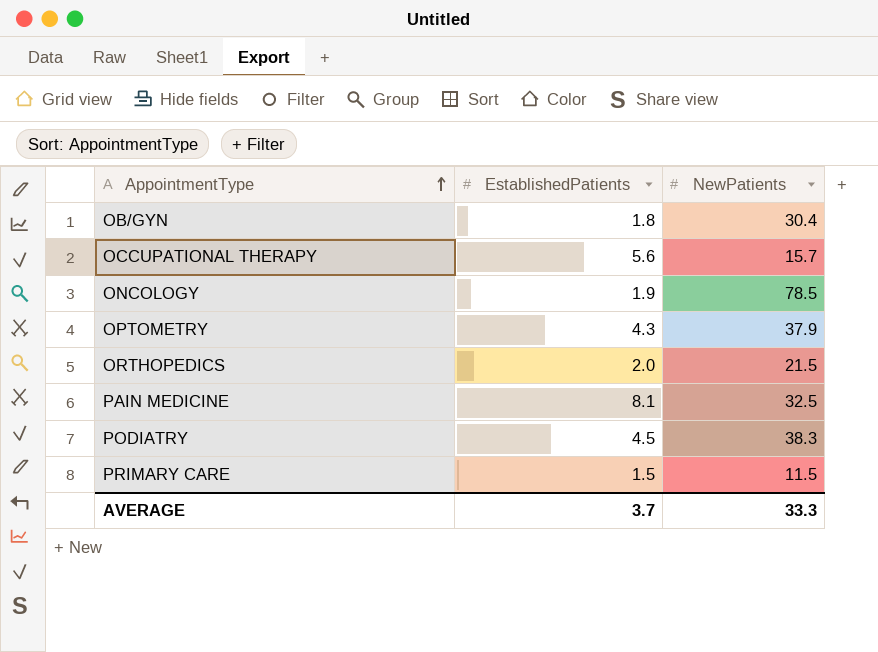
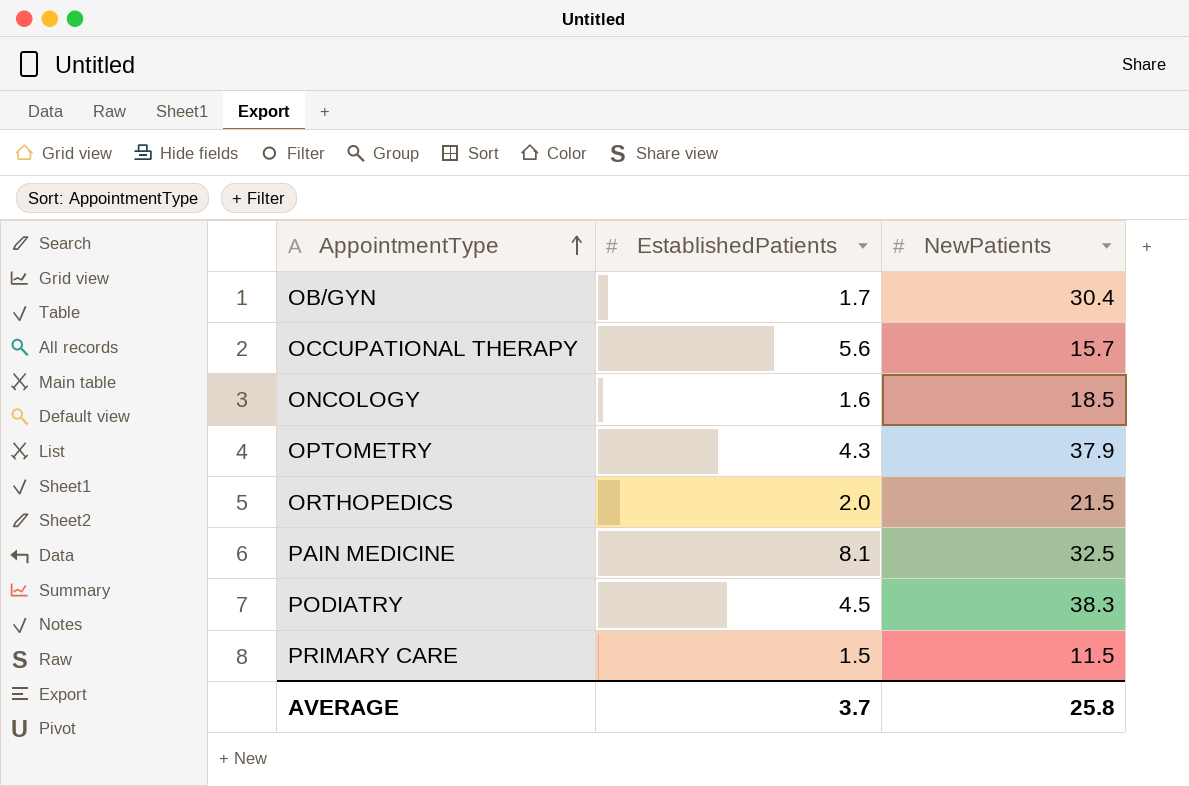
OB/GYN | EstablishedPatients: 1.8 -> 1.7
ONCOLOGY | EstablishedPatients: 1.9 -> 1.6
ONCOLOGY | NewPatients: 78.5 -> 18.5
AVERAGE | NewPatients: 33.3 -> 25.8

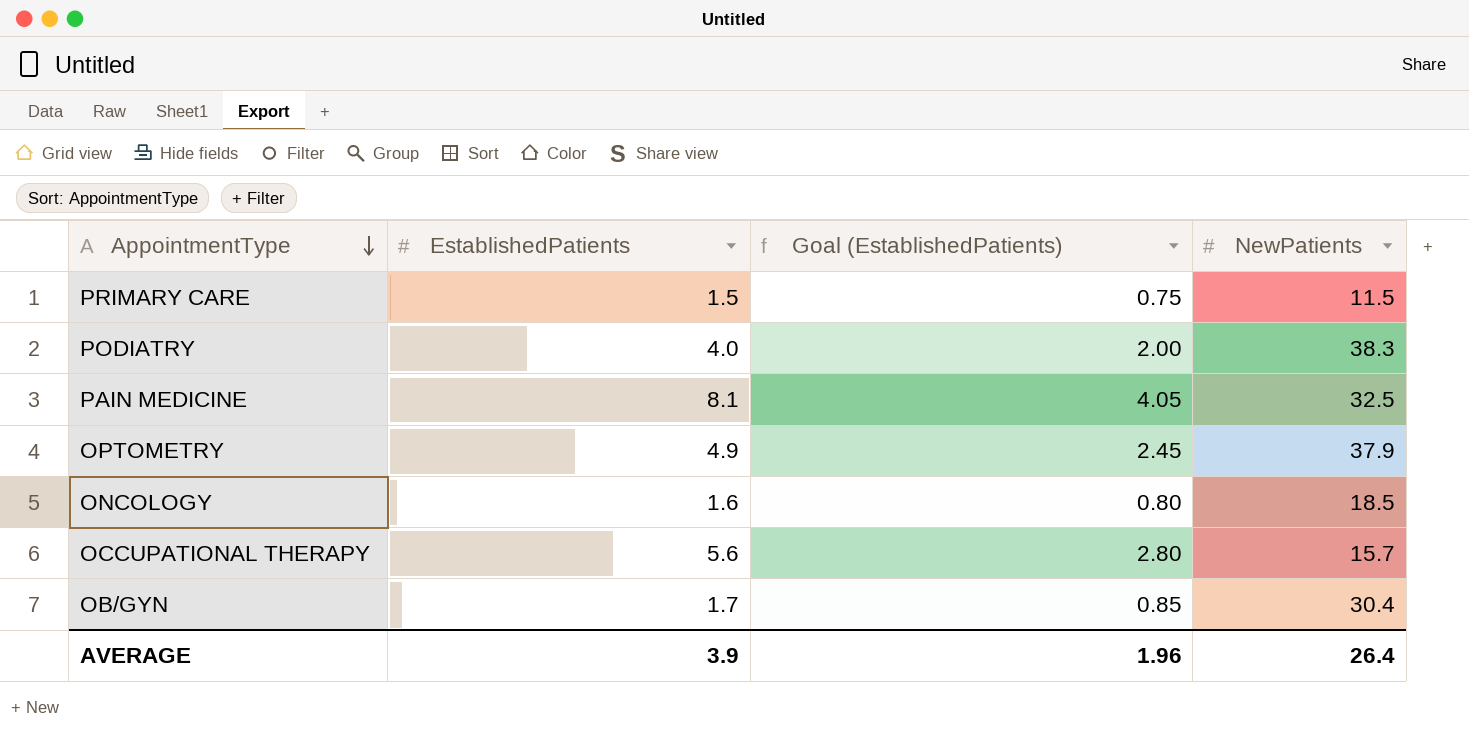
row order: AppointmentType ascending -> AppointmentType descending
column Goal (EstablishedPatients) | formula: none -> [EstablishedPatients] * 0.5
row ORTHOPEDICS: 2.0 | 21.5 -> none
PODIATRY | EstablishedPatients: 4.5 -> 4.0
OPTOMETRY | EstablishedPatients: 4.3 -> 4.9
AVERAGE | EstablishedPatients: 3.7 -> 3.9
AVERAGE | NewPatients: 25.8 -> 26.4

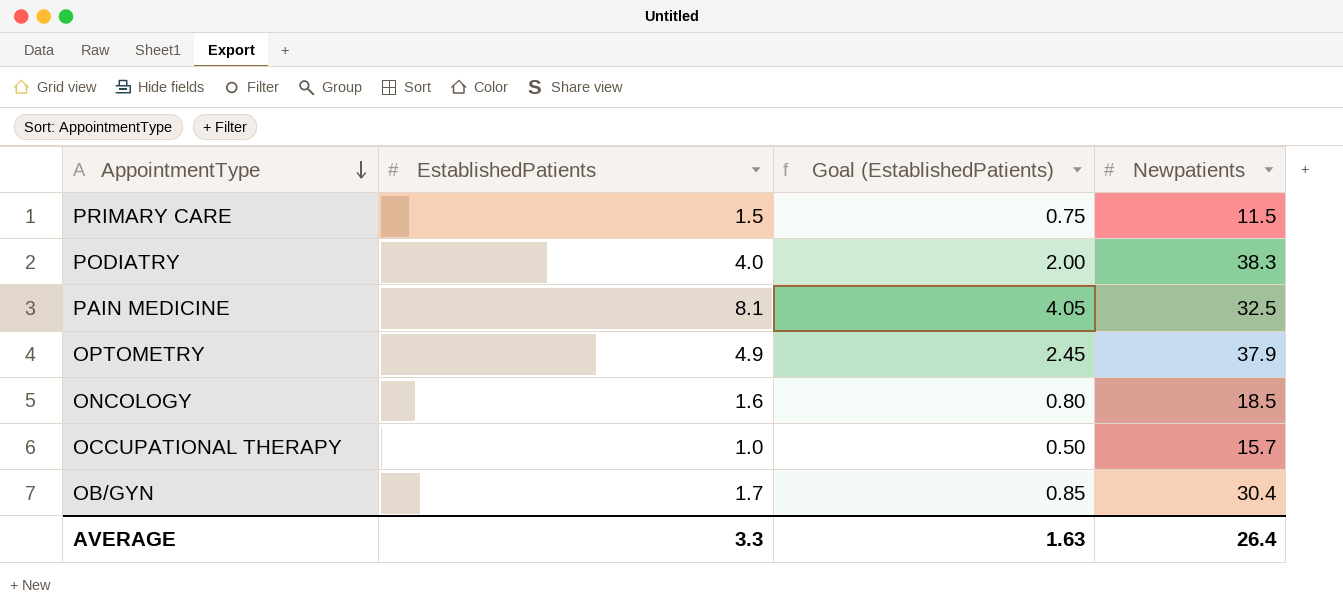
column name: NewPatients -> Newpatients
OCCUPATIONAL THERAPY | EstablishedPatients: 5.6 -> 1.0
OCCUPATIONAL THERAPY | Goal (EstablishedPatients): 2.80 -> 0.50
AVERAGE | EstablishedPatients: 3.9 -> 3.3
AVERAGE | Goal (EstablishedPatients): 1.96 -> 1.63

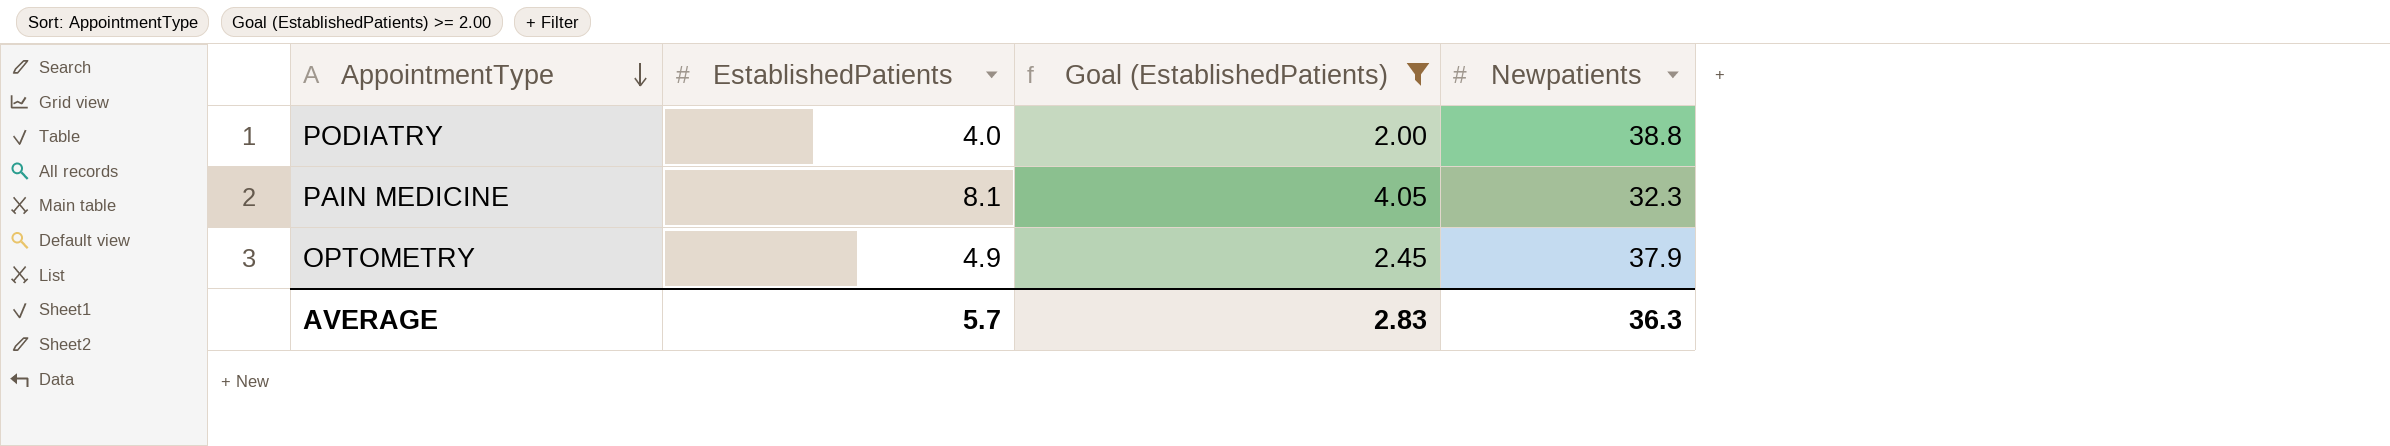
filter: none -> Goal (EstablishedPatients) >= 2.00
PODIATRY | Newpatients: 38.3 -> 38.8
PAIN MEDICINE | Newpatients: 32.5 -> 32.3
AVERAGE | EstablishedPatients: 3.3 -> 5.7
AVERAGE | Goal (EstablishedPatients): 1.63 -> 2.83
AVERAGE | Newpatients: 26.4 -> 36.3

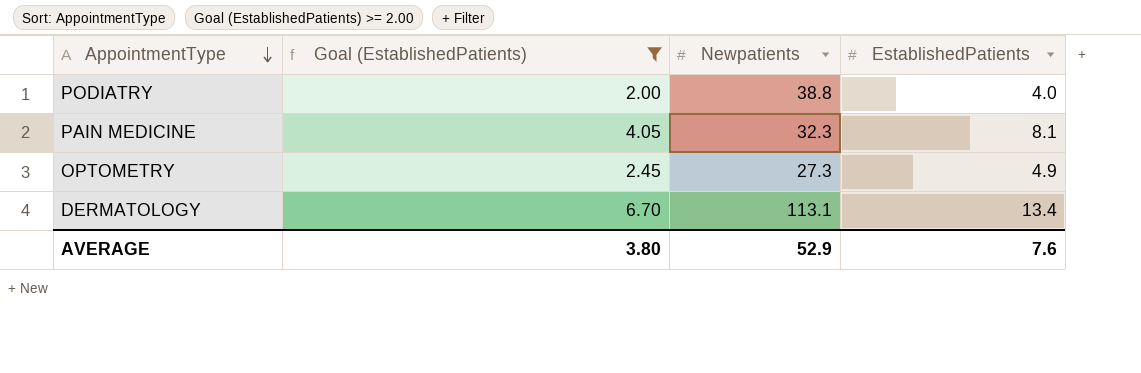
column EstablishedPatients | position: 2 -> 4
OPTOMETRY | Newpatients: 37.9 -> 27.3
row DERMATOLOGY: none -> 6.70 | 113.1 | 13.4
AVERAGE | Goal (EstablishedPatients): 2.83 -> 3.80
AVERAGE | Newpatients: 36.3 -> 52.9
AVERAGE | EstablishedPatients: 5.7 -> 7.6

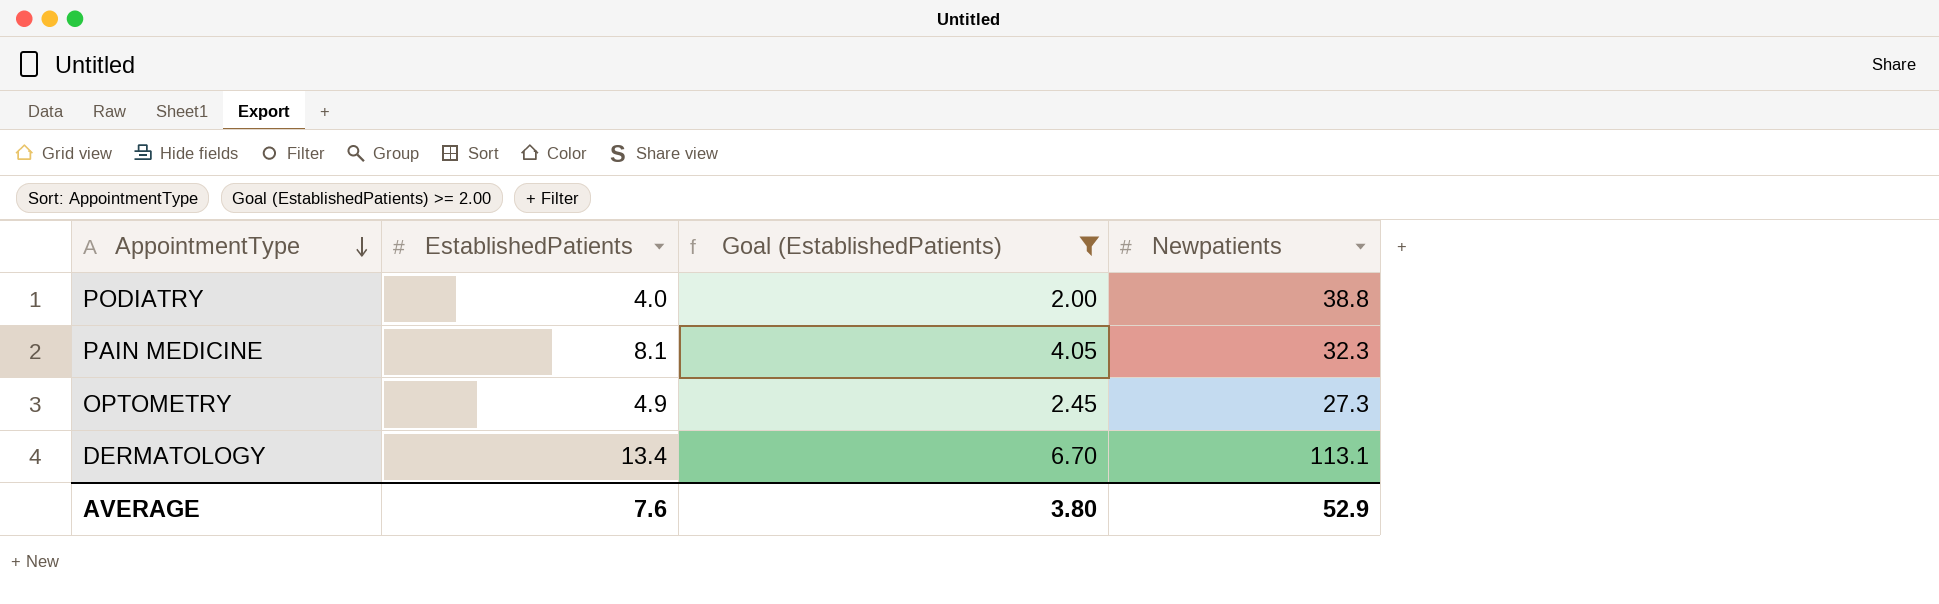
column EstablishedPatients | position: 4 -> 2

